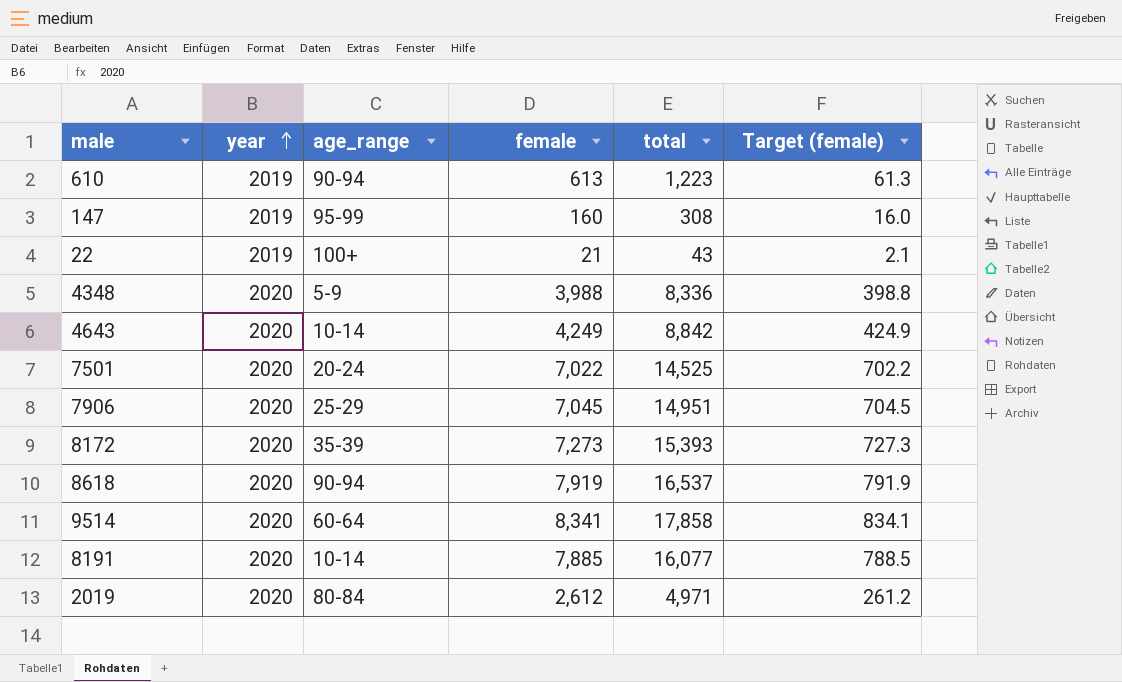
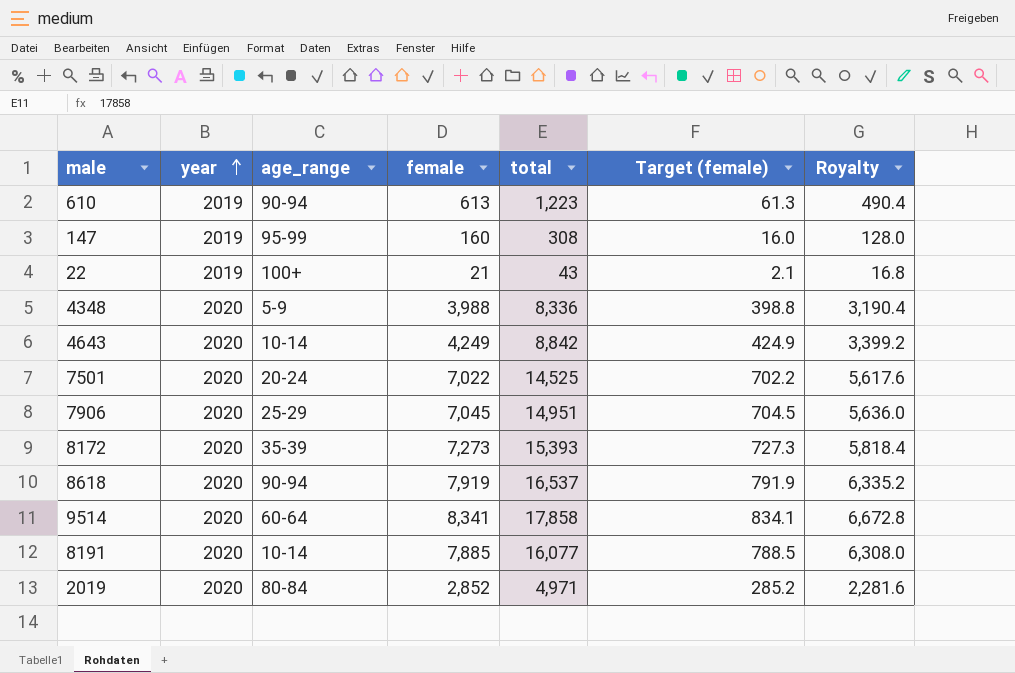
column Royalty | formula: none -> [female] * 0.8
2019 | female: 2,612 -> 2,852
2019 | Target (female): 261.2 -> 285.2

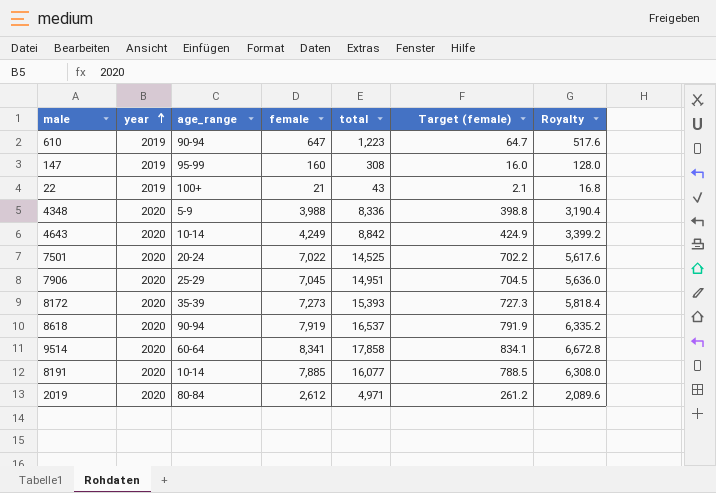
610 | female: 613 -> 647
610 | Target (female): 61.3 -> 64.7
610 | Royalty: 490.4 -> 517.6
2019 | female: 2,852 -> 2,612
2019 | Target (female): 285.2 -> 261.2
2019 | Royalty: 2,281.6 -> 2,089.6

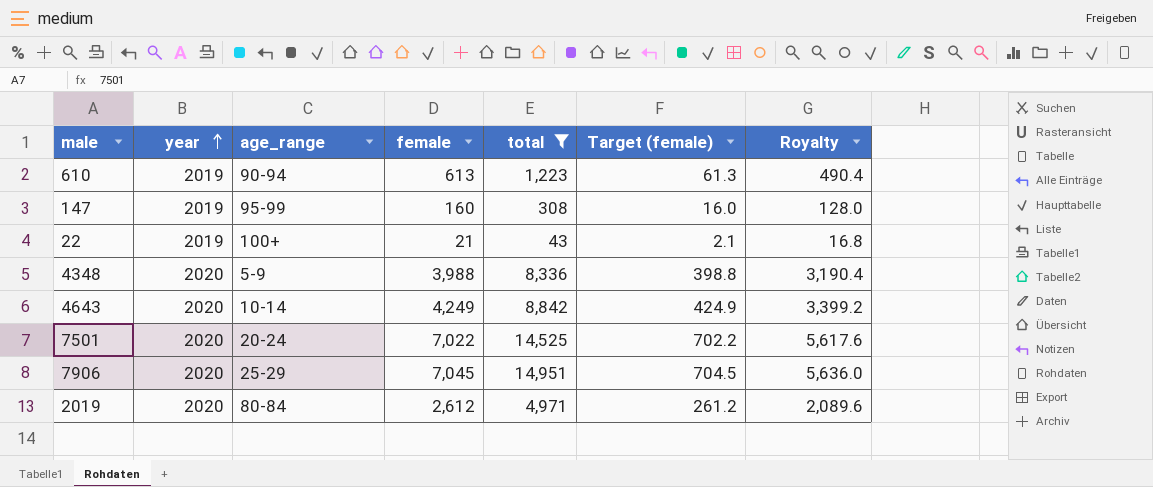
filter: none -> total <= 14,951
610 | female: 647 -> 613
610 | Target (female): 64.7 -> 61.3
610 | Royalty: 517.6 -> 490.4

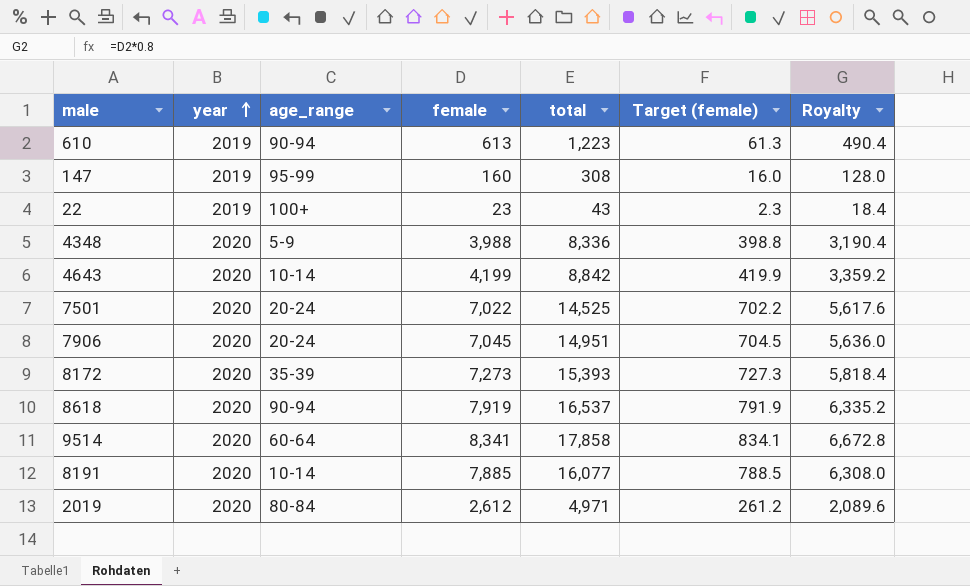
filter: total <= 14,951 -> none
22 | female: 21 -> 23
22 | Target (female): 2.1 -> 2.3
22 | Royalty: 16.8 -> 18.4
4643 | female: 4,249 -> 4,199
4643 | Target (female): 424.9 -> 419.9
4643 | Royalty: 3,399.2 -> 3,359.2
7906 | age_range: 25-29 -> 20-24

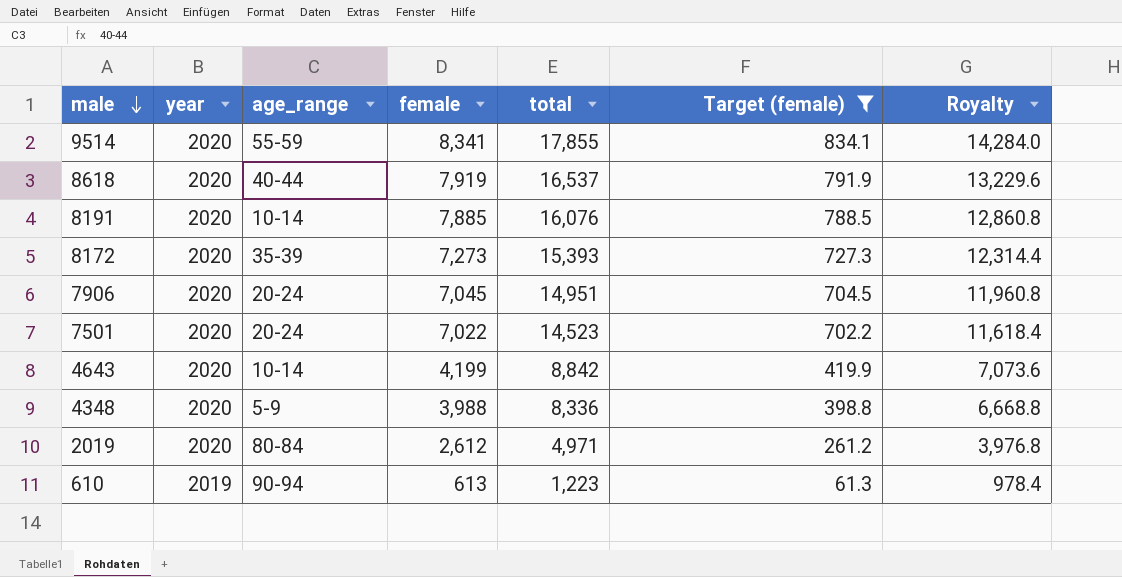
filter: none -> Target (female) >= 61.3
row order: year ascending -> male descending
column Royalty | formula: [female] * 0.8 -> [total] * 0.8
9514 | age_range: 60-64 -> 55-59
9514 | total: 17,858 -> 17,855
8618 | age_range: 90-94 -> 40-44
8191 | total: 16,077 -> 16,076
7501 | total: 14,525 -> 14,523

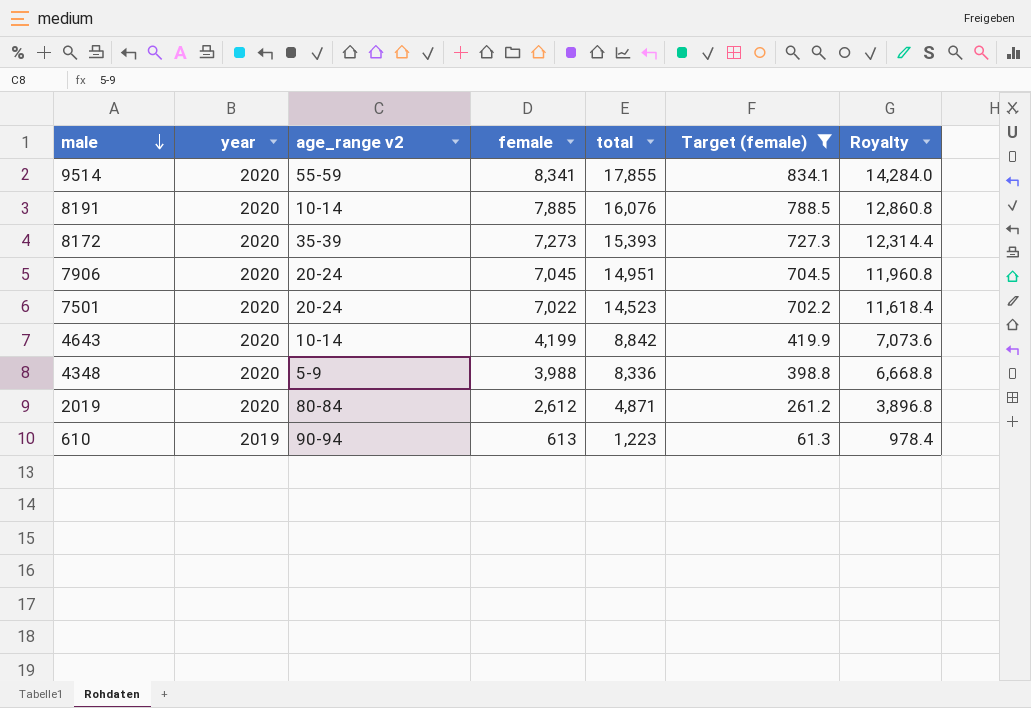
column name: age_range -> age_range v2
row 8618: 2020 | 40-44 | 7,919 | 16,537 | 791.9 | 13,229.6 -> none
2019 | total: 4,971 -> 4,871
2019 | Royalty: 3,976.8 -> 3,896.8

